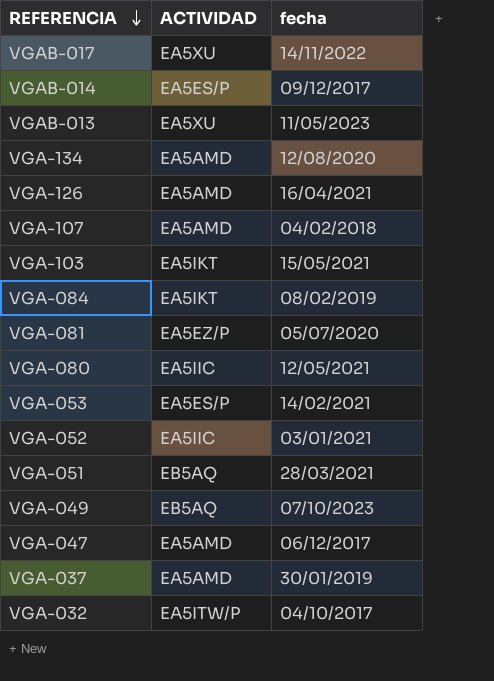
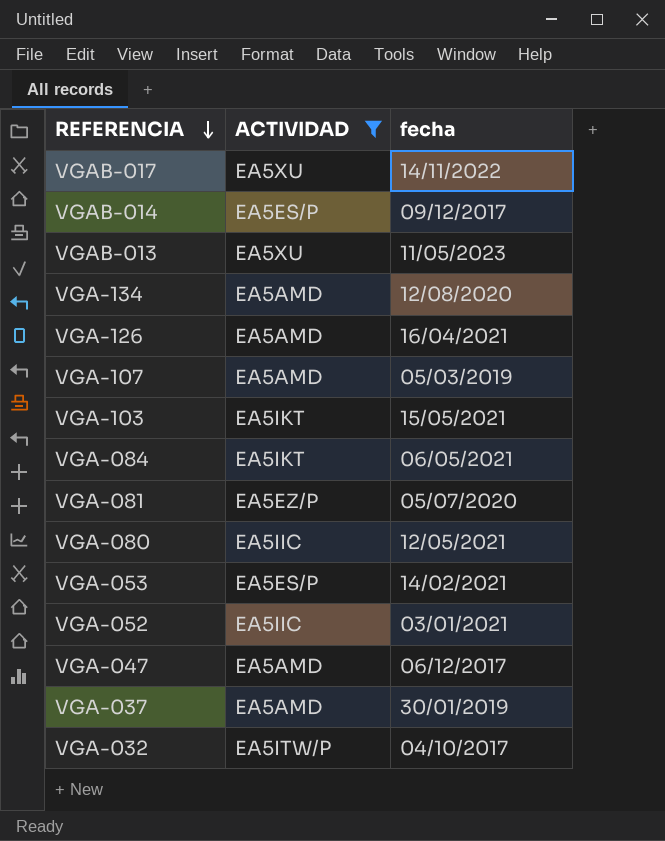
filter: none -> ACTIVIDAD != EB5AQ
VGA-107 | fecha: 04/02/2018 -> 05/03/2019
VGA-084 | fecha: 08/02/2019 -> 06/05/2021

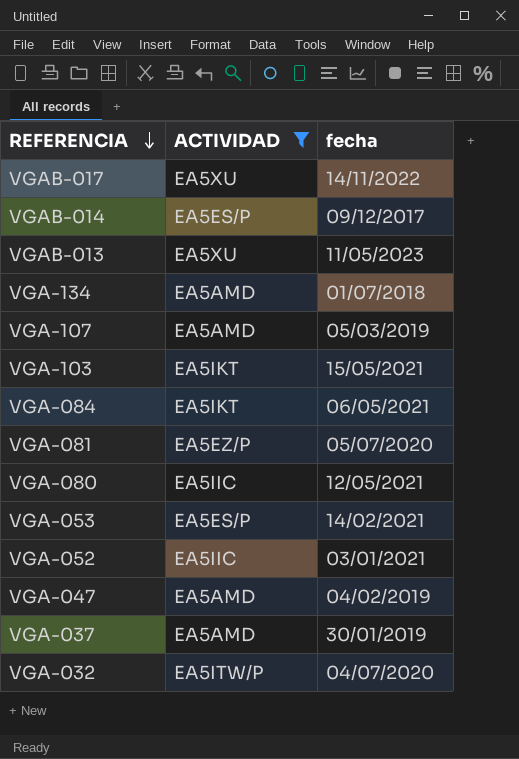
row VGA-126: EA5AMD | 16/04/2021 -> none
VGA-134 | fecha: 12/08/2020 -> 01/07/2018
VGA-047 | fecha: 06/12/2017 -> 04/02/2019
VGA-032 | fecha: 04/10/2017 -> 04/07/2020

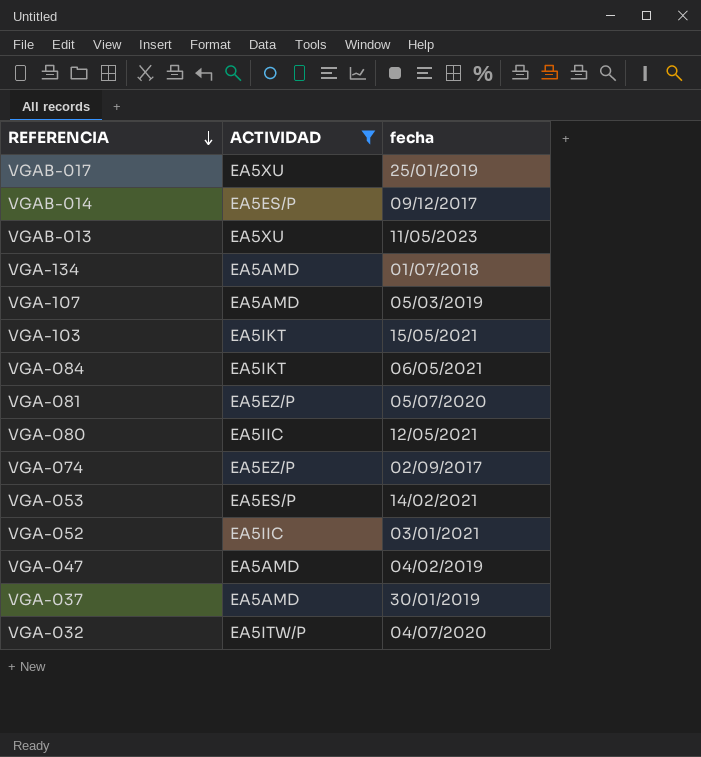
VGAB-017 | fecha: 14/11/2022 -> 25/01/2019
row VGA-074: none -> EA5EZ/P | 02/09/2017

